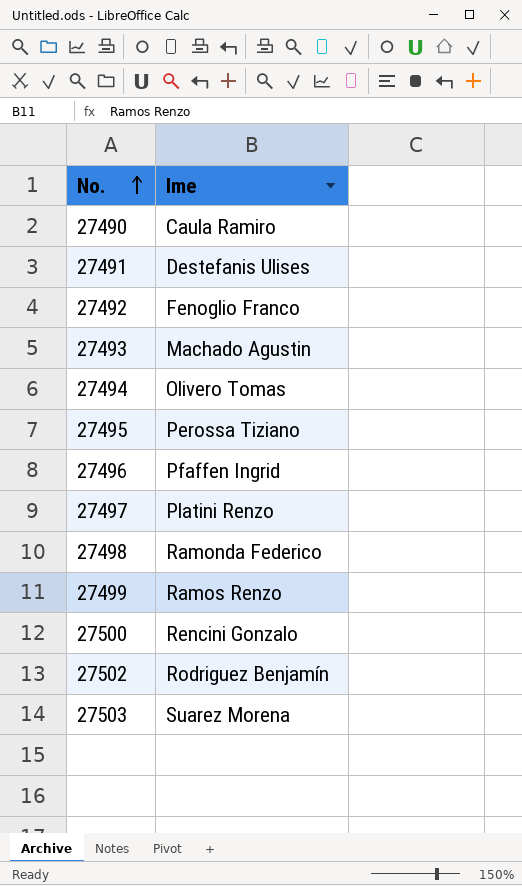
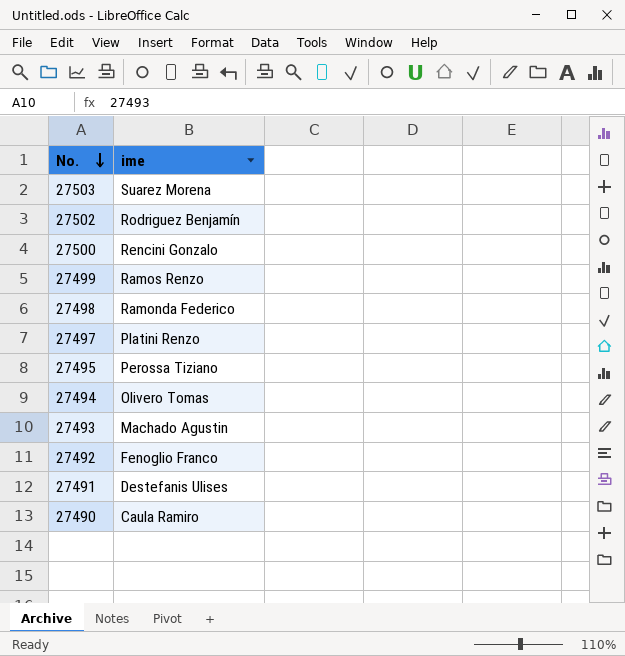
row order: No. ascending -> No. descending
column name: Ime -> ime
row 27496: Pfaffen Ingrid -> none

